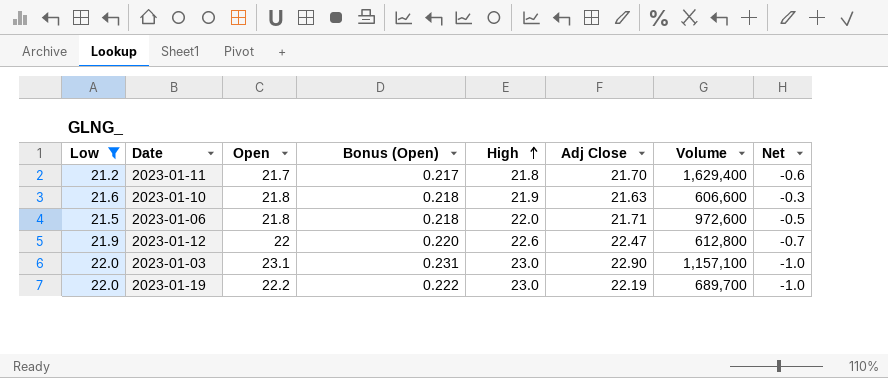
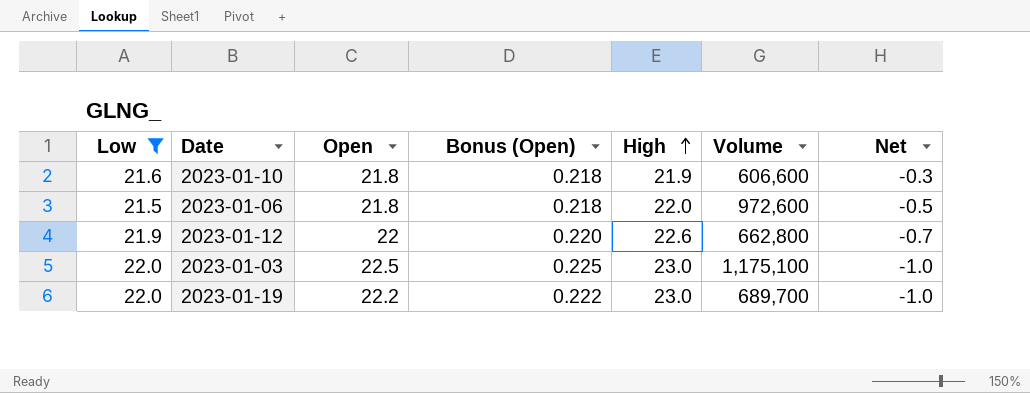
column Adj Close | position: 6 -> none
row 2023-01-11: 21.2 | 21.7 | 0.217 | 21.8 | 21.70 | 1,629,400 | -0.6 -> none
2023-01-12 | Volume: 612,800 -> 662,800
2023-01-03 | Open: 23.1 -> 22.5
2023-01-03 | Bonus (Open): 0.231 -> 0.225
2023-01-03 | Volume: 1,157,100 -> 1,175,100

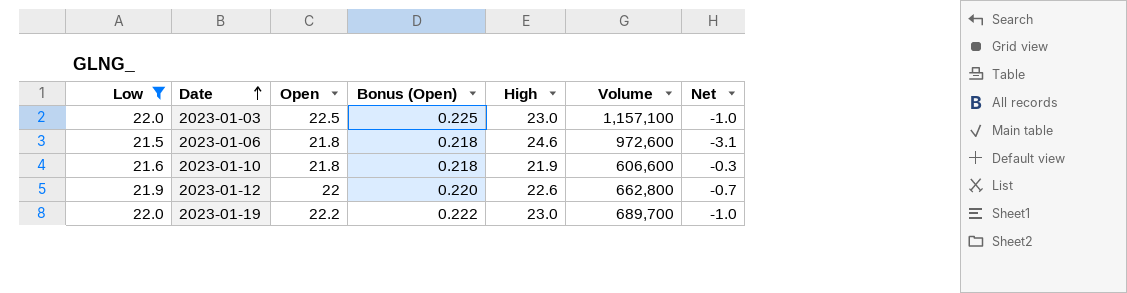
row order: High ascending -> Date ascending
2023-01-03 | Volume: 1,175,100 -> 1,157,100
2023-01-06 | High: 22.0 -> 24.6
2023-01-06 | Net: -0.5 -> -3.1

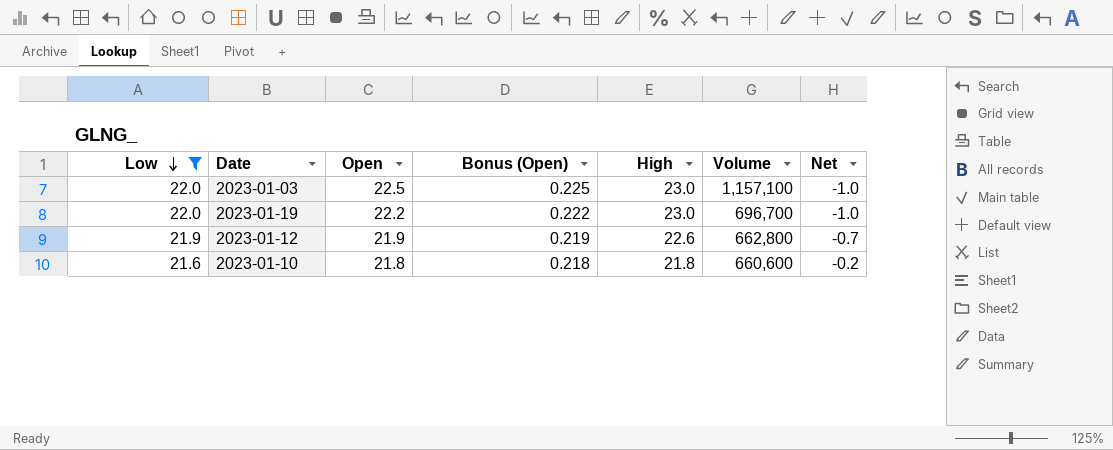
row order: Date ascending -> Low descending
row 2023-01-06: 21.5 | 21.8 | 0.218 | 24.6 | 972,600 | -3.1 -> none
2023-01-19 | Volume: 689,700 -> 696,700
2023-01-12 | Open: 22 -> 21.9
2023-01-12 | Bonus (Open): 0.220 -> 0.219
2023-01-10 | High: 21.9 -> 21.8
2023-01-10 | Volume: 606,600 -> 660,600
2023-01-10 | Net: -0.3 -> -0.2

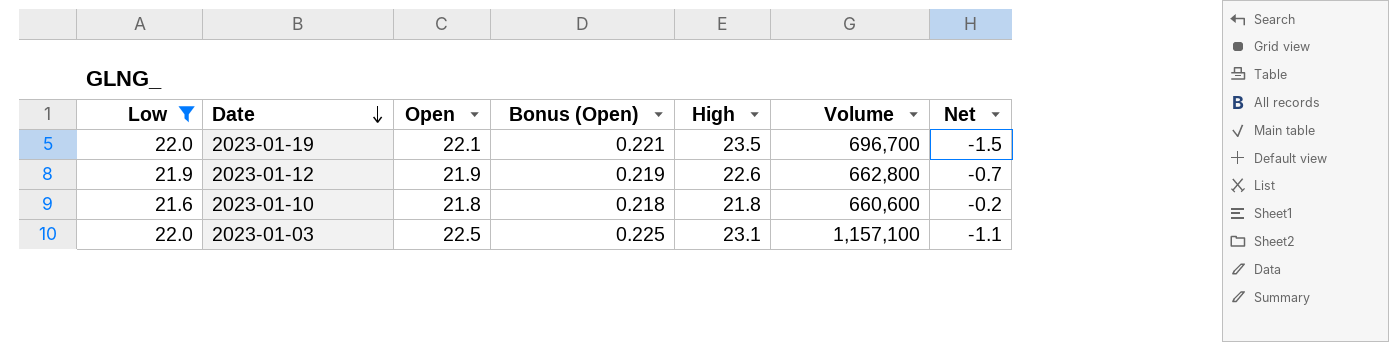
row order: Low descending -> Date descending
2023-01-19 | Open: 22.2 -> 22.1
2023-01-19 | Bonus (Open): 0.222 -> 0.221
2023-01-19 | High: 23.0 -> 23.5
2023-01-19 | Net: -1.0 -> -1.5
2023-01-03 | High: 23.0 -> 23.1
2023-01-03 | Net: -1.0 -> -1.1

